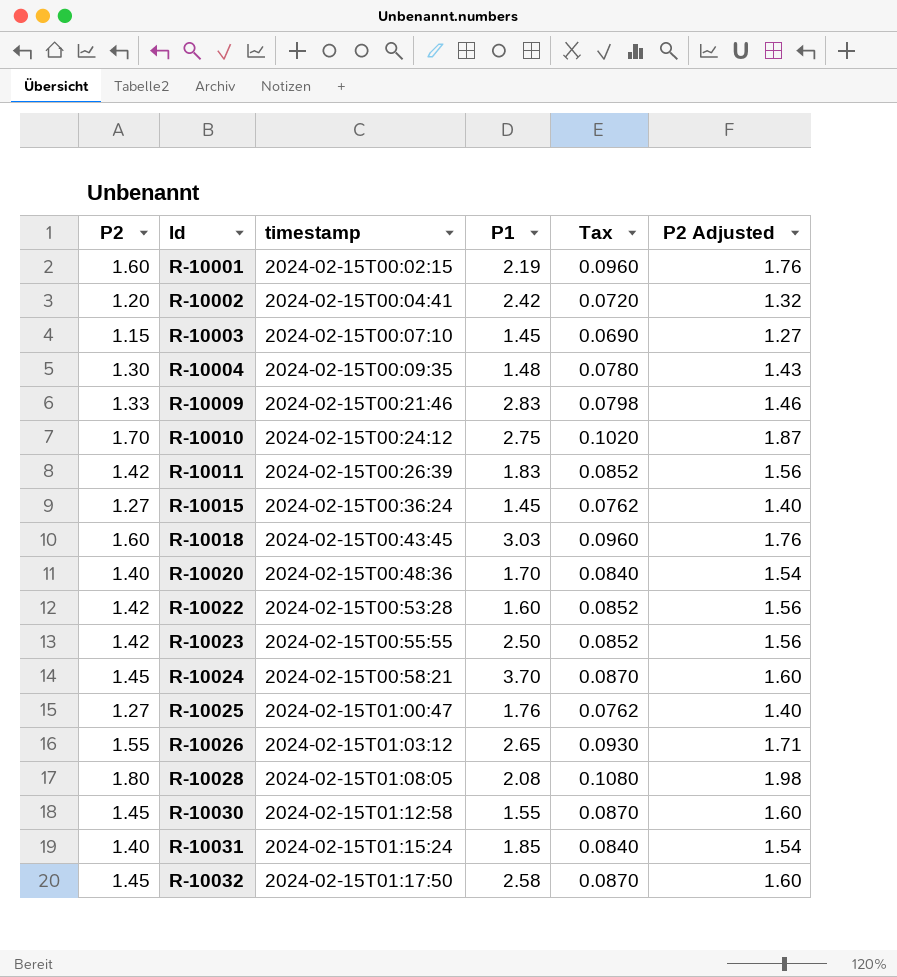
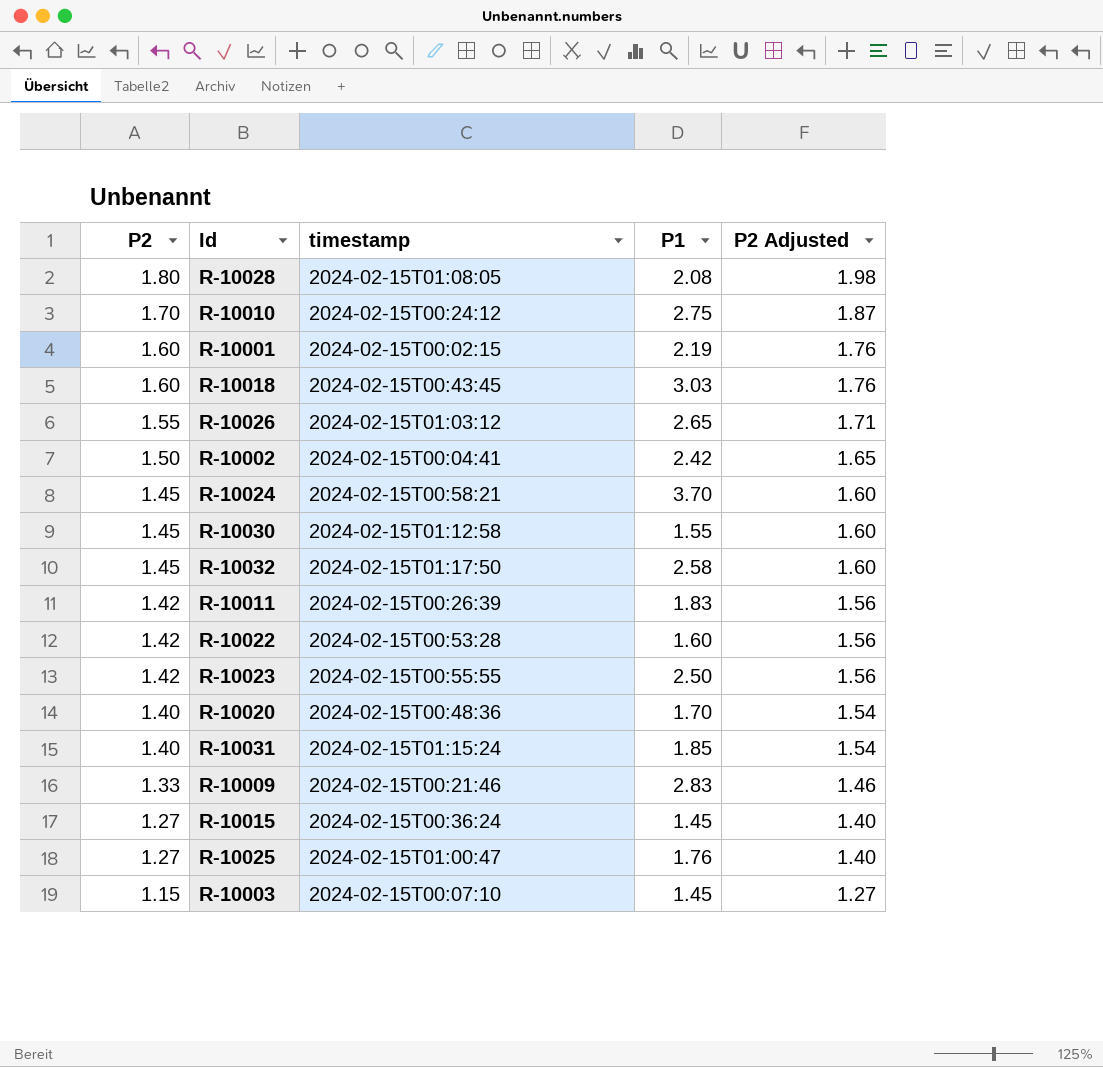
row order: Id ascending -> P2 descending
column Tax | formula: [P2] * 0.06 -> none
row R-10004: 1.30 | 2024-02-15T00:09:35 | 1.48 | 0.0780 | 1.43 -> none
R-10002 | P2: 1.20 -> 1.50
R-10002 | P2 Adjusted: 1.32 -> 1.65

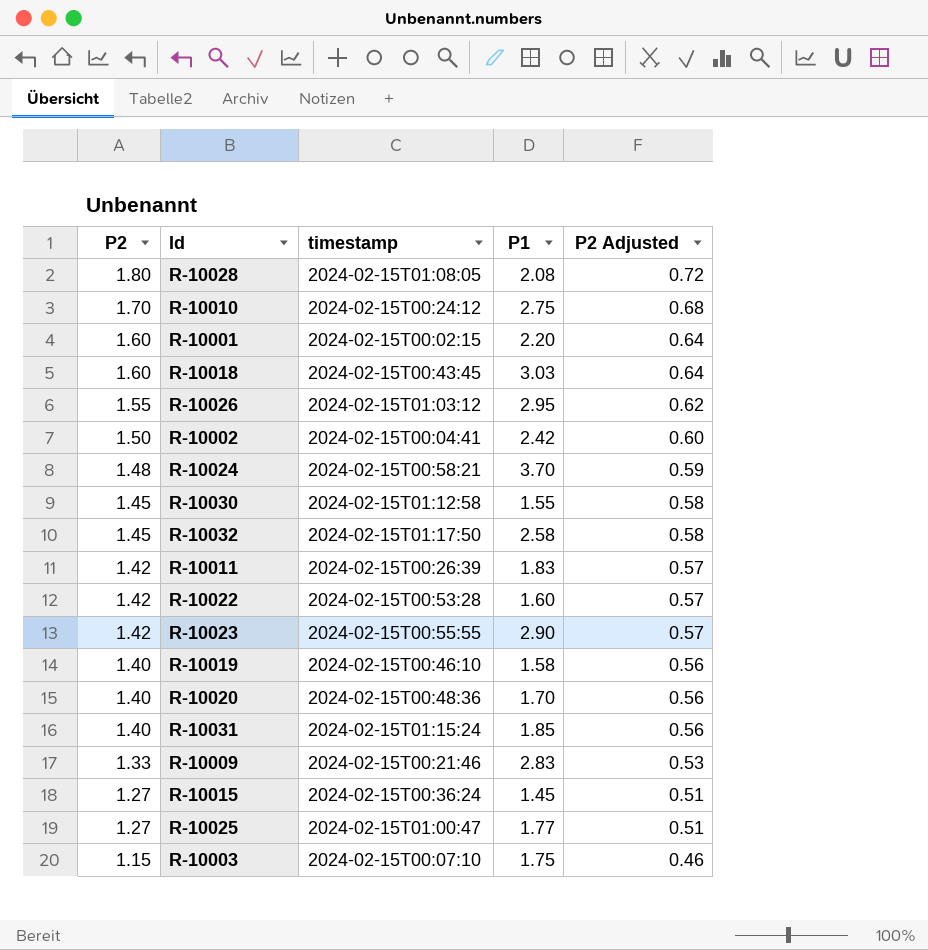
column P2 Adjusted | formula: [P2] * 1.1 -> [P2] * 0.4
R-10001 | P1: 2.19 -> 2.20
R-10026 | P1: 2.65 -> 2.95
R-10024 | P2: 1.45 -> 1.48
R-10023 | P1: 2.50 -> 2.90
row R-10019: none -> 1.40 | 2024-02-15T00:46:10 | 1.58 | 0.56
R-10025 | P1: 1.76 -> 1.77
R-10003 | P1: 1.45 -> 1.75

